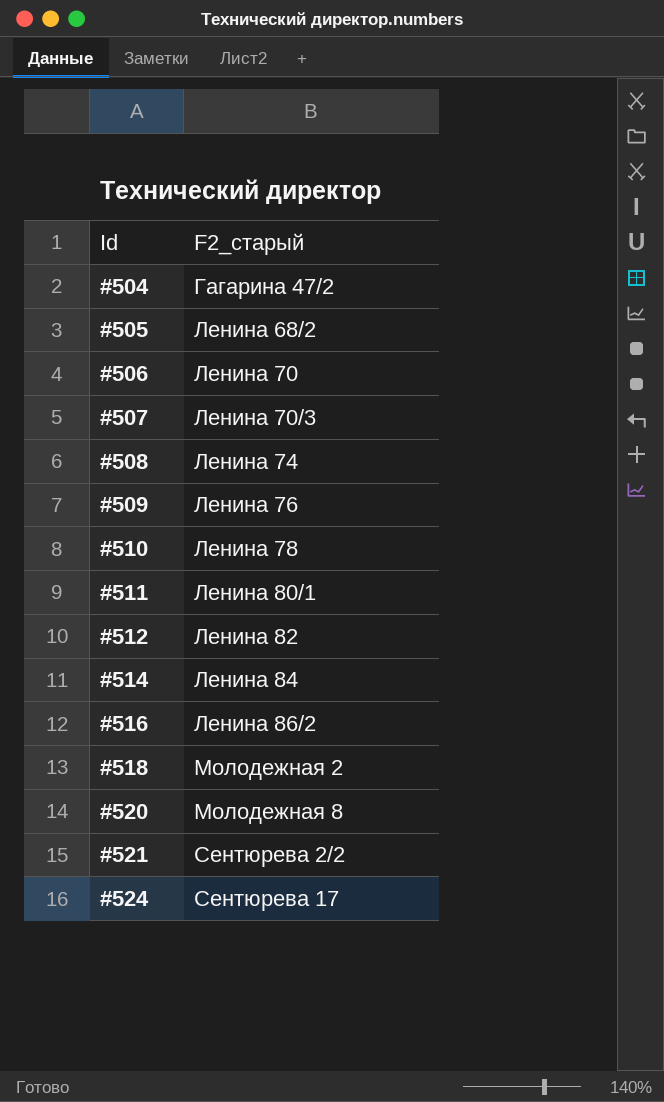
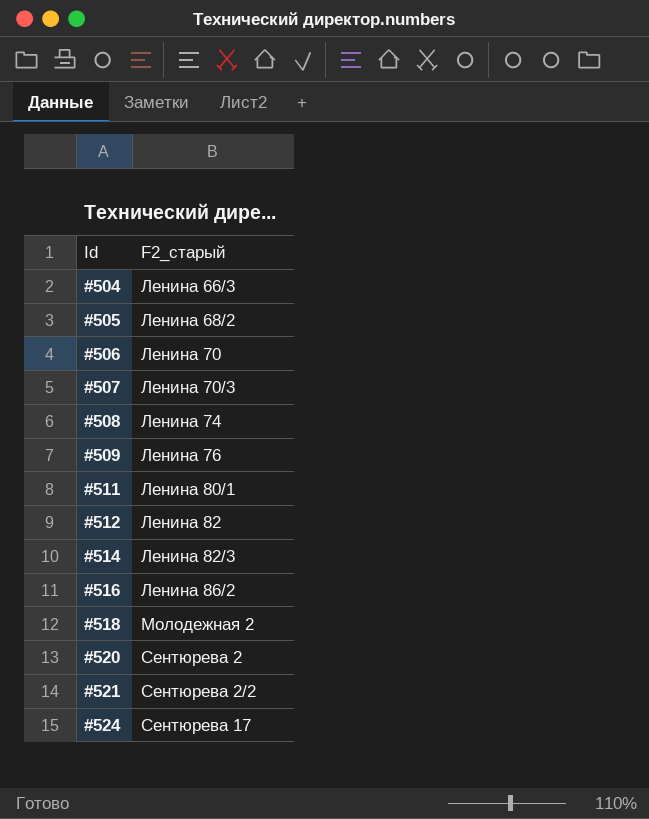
row #510: Ленина 78 -> none
#504 | F2_старый: Гагарина 47/2 -> Ленина 66/3
#514 | F2_старый: Ленина 84 -> Ленина 82/3
#520 | F2_старый: Молодежная 8 -> Сентюрева 2

